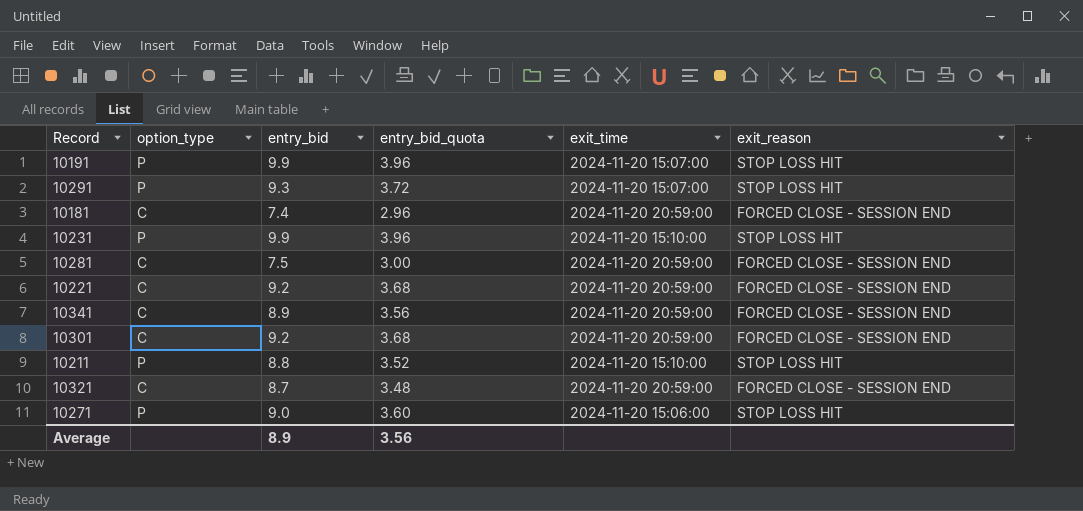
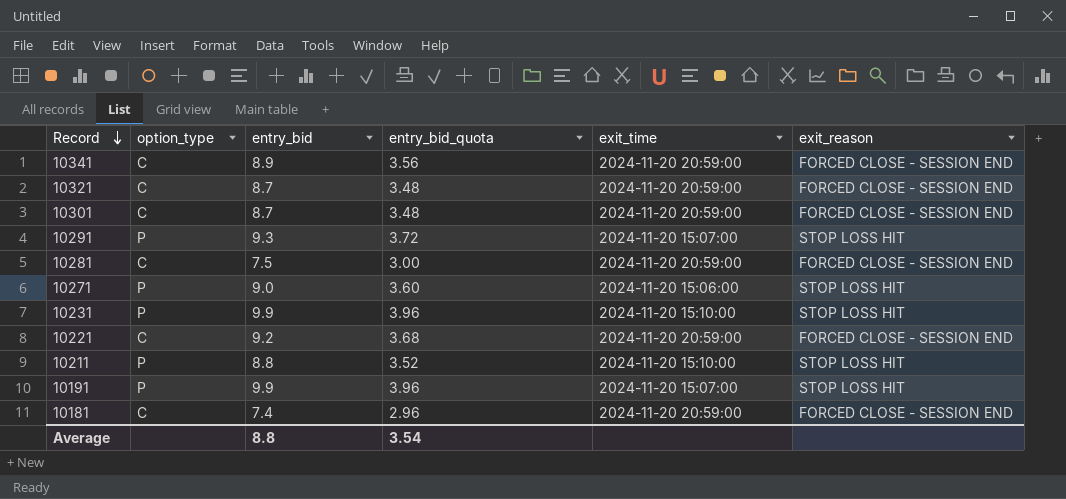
row order: none -> Record descending
10301 | entry_bid: 9.2 -> 8.7
10301 | entry_bid_quota: 3.68 -> 3.48
Average | entry_bid: 8.9 -> 8.8
Average | entry_bid_quota: 3.56 -> 3.54

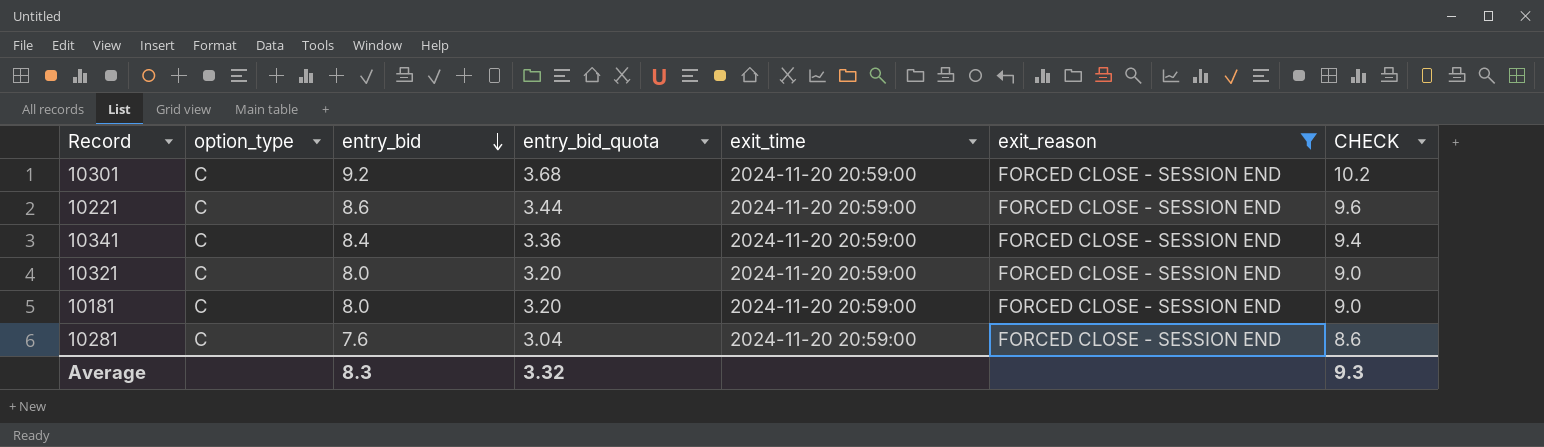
filter: none -> exit_reason = FORCED CLOSE - SESSION END
row order: Record descending -> entry_bid descending
column CHECK | formula: none -> [entry_bid] + 1
10301 | entry_bid: 8.7 -> 9.2
10301 | entry_bid_quota: 3.48 -> 3.68
10221 | entry_bid: 9.2 -> 8.6
10221 | entry_bid_quota: 3.68 -> 3.44
10341 | entry_bid: 8.9 -> 8.4
10341 | entry_bid_quota: 3.56 -> 3.36
10321 | entry_bid: 8.7 -> 8.0
10321 | entry_bid_quota: 3.48 -> 3.20
10181 | entry_bid: 7.4 -> 8.0
10181 | entry_bid_quota: 2.96 -> 3.20
10281 | entry_bid: 7.5 -> 7.6
10281 | entry_bid_quota: 3.00 -> 3.04
Average | entry_bid: 8.8 -> 8.3
Average | entry_bid_quota: 3.54 -> 3.32

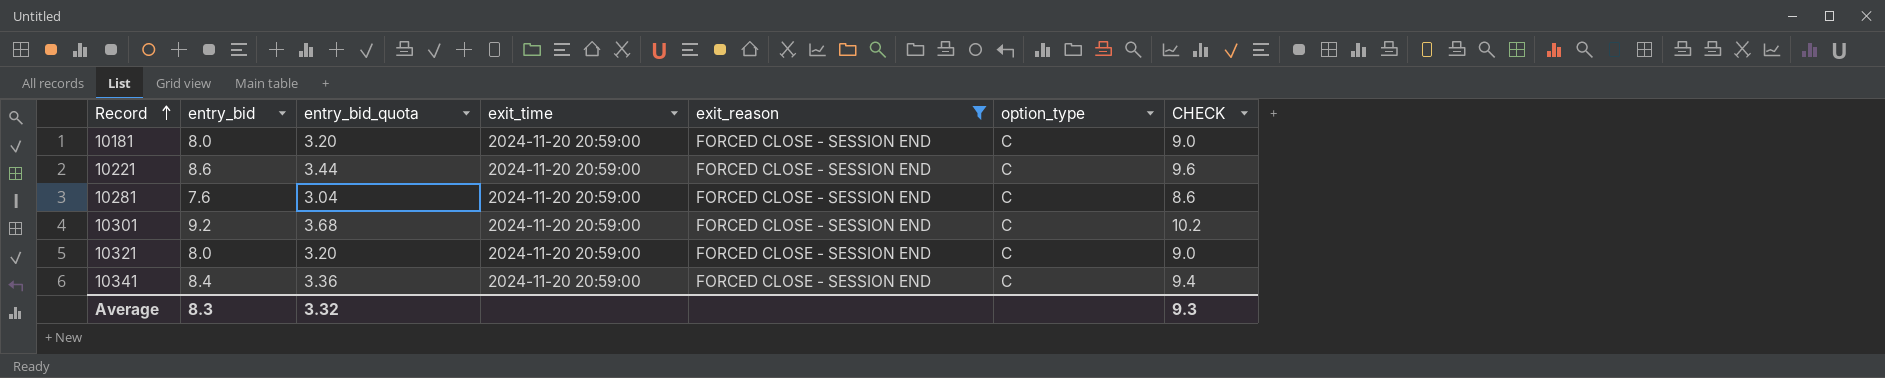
row order: entry_bid descending -> Record ascending
column option_type | position: 2 -> 6

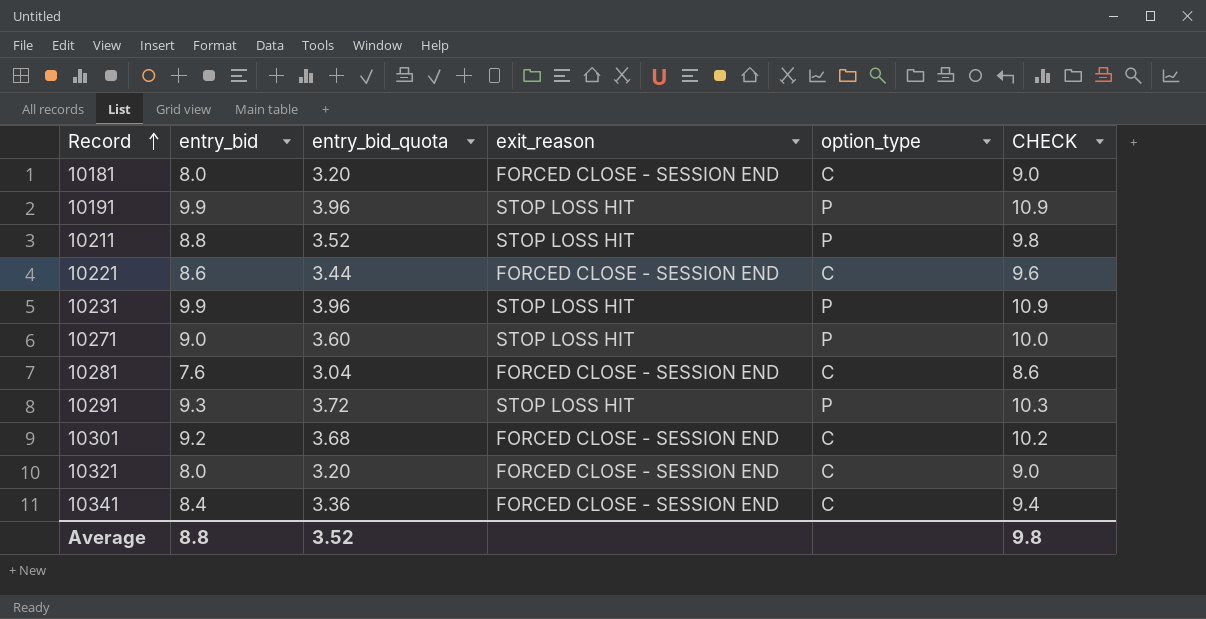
filter: exit_reason = FORCED CLOSE - SESSION END -> none
column exit_time | position: 4 -> none
Average | entry_bid: 8.3 -> 8.8
Average | entry_bid_quota: 3.32 -> 3.52
Average | CHECK: 9.3 -> 9.8

